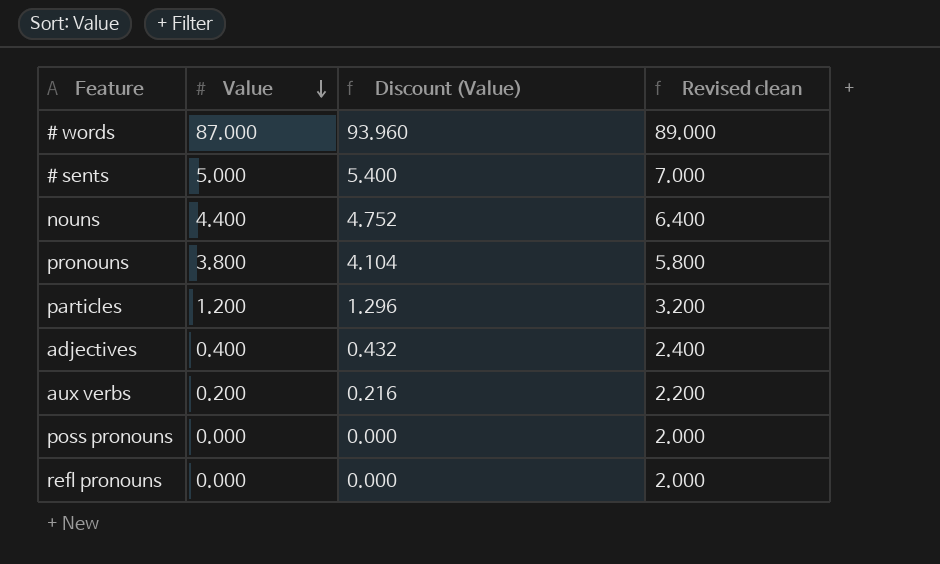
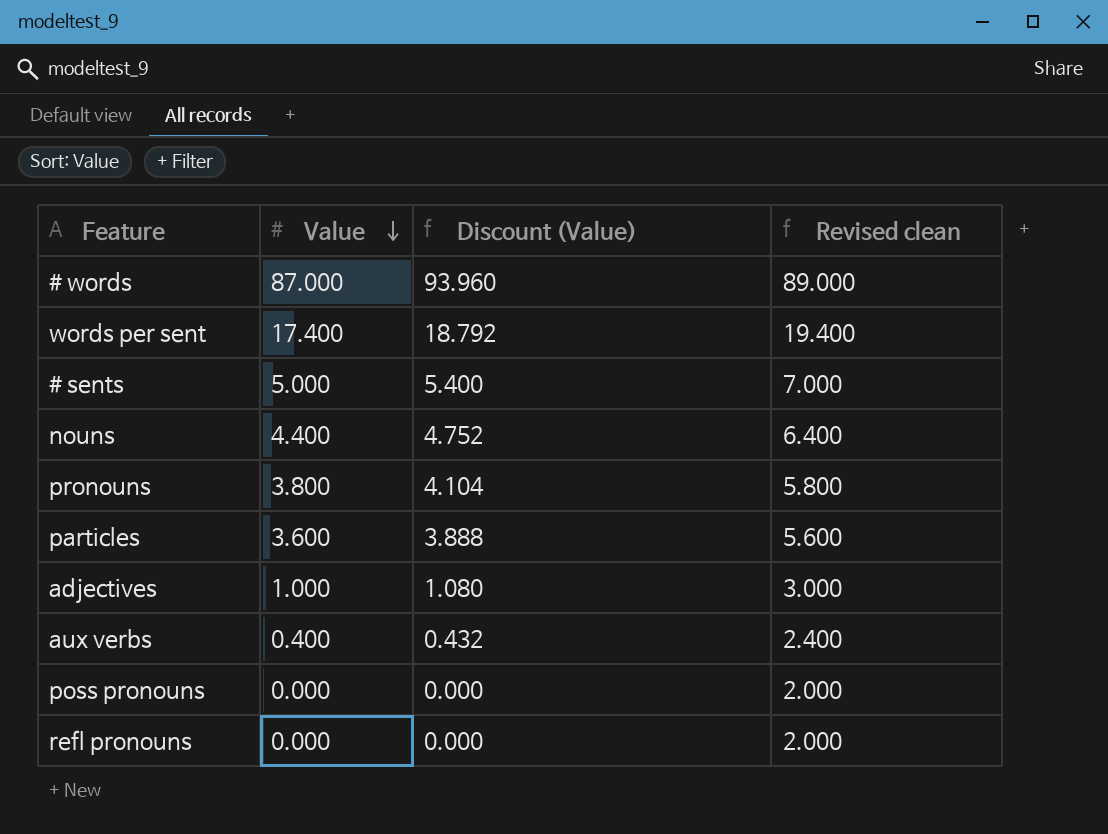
row words per sent: none -> 17.400 | 18.792 | 19.400
particles | Value: 1.200 -> 3.600
particles | Discount (Value): 1.296 -> 3.888
particles | Revised clean: 3.200 -> 5.600
adjectives | Value: 0.400 -> 1.000
adjectives | Discount (Value): 0.432 -> 1.080
adjectives | Revised clean: 2.400 -> 3.000
aux verbs | Value: 0.200 -> 0.400
aux verbs | Discount (Value): 0.216 -> 0.432
aux verbs | Revised clean: 2.200 -> 2.400

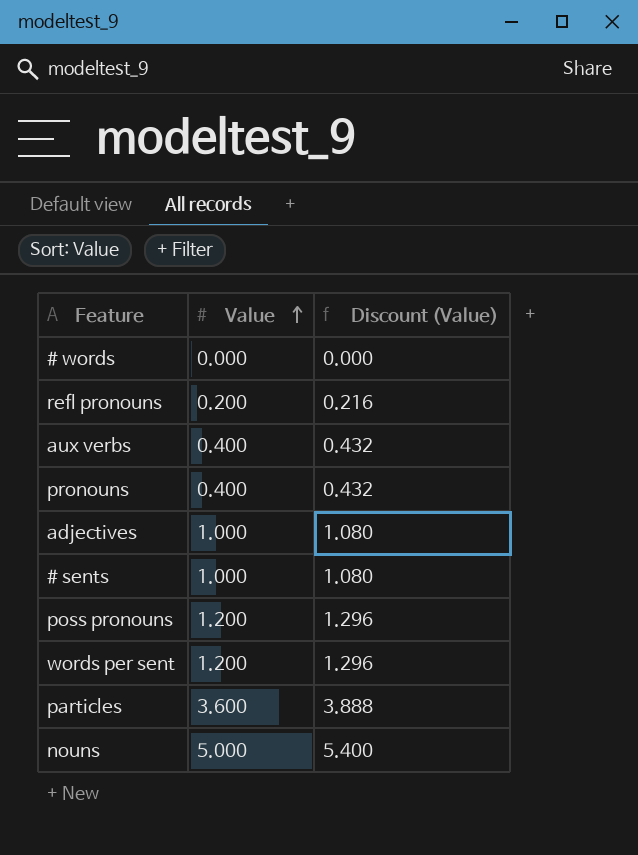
row order: Value descending -> Value ascending
column Revised clean | formula: [Value] + 2 -> none
# words | Value: 87.000 -> 0.000
# words | Discount (Value): 93.960 -> 0.000
refl pronouns | Value: 0.000 -> 0.200
refl pronouns | Discount (Value): 0.000 -> 0.216
pronouns | Value: 3.800 -> 0.400
pronouns | Discount (Value): 4.104 -> 0.432
# sents | Value: 5.000 -> 1.000
# sents | Discount (Value): 5.400 -> 1.080
poss pronouns | Value: 0.000 -> 1.200
poss pronouns | Discount (Value): 0.000 -> 1.296
words per sent | Value: 17.400 -> 1.200
words per sent | Discount (Value): 18.792 -> 1.296
nouns | Value: 4.400 -> 5.000
nouns | Discount (Value): 4.752 -> 5.400

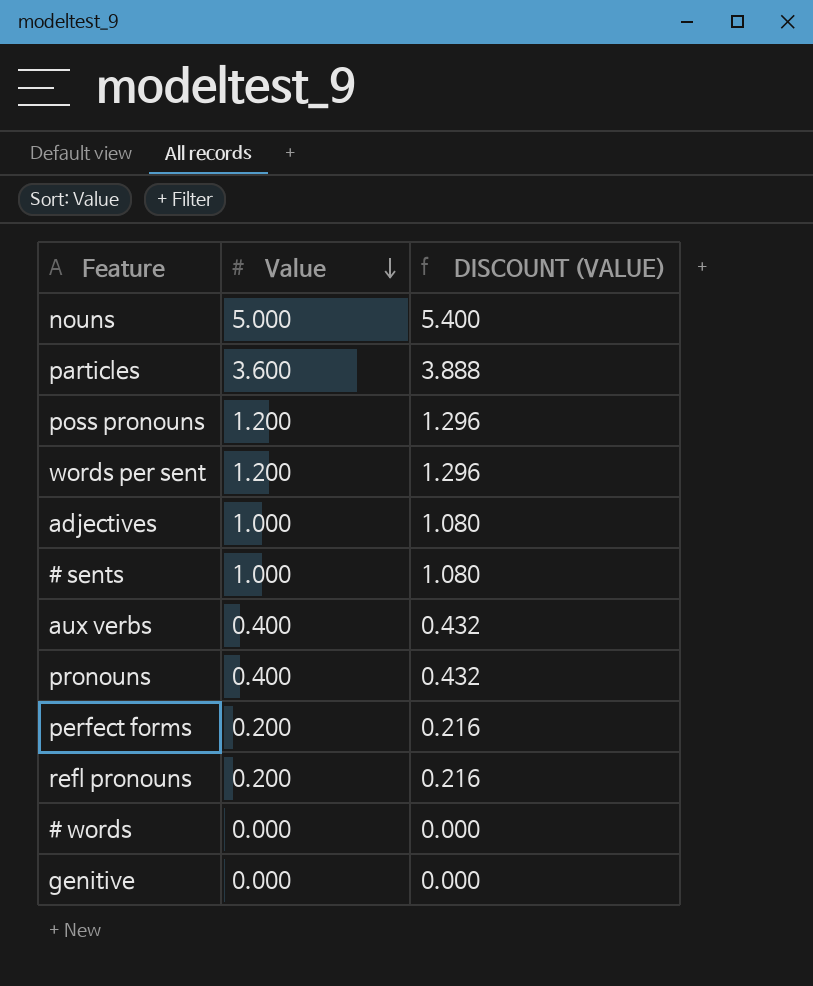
row order: Value ascending -> Value descending
column name: Discount (Value) -> DISCOUNT (VALUE)
row perfect forms: none -> 0.200 | 0.216
row genitive: none -> 0.000 | 0.000

